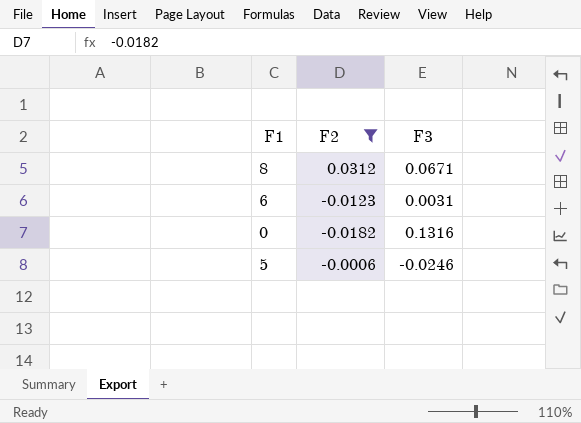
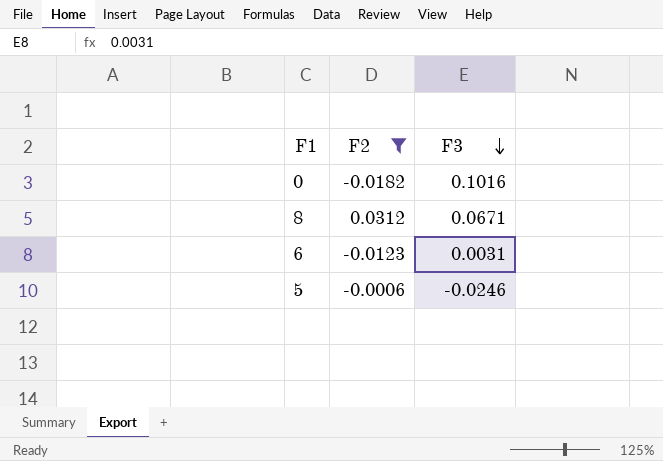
row order: none -> F3 descending
0 | F3: 0.1316 -> 0.1016

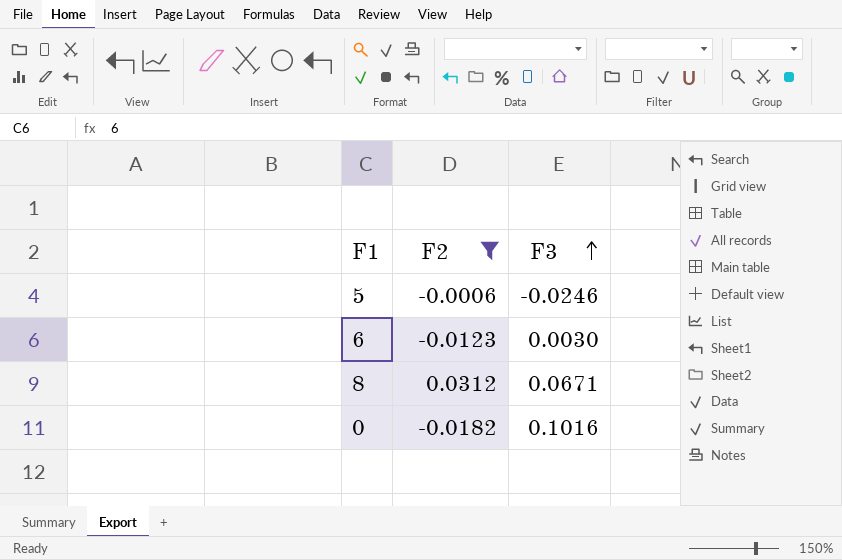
row order: F3 descending -> F3 ascending
6 | F3: 0.0031 -> 0.0030

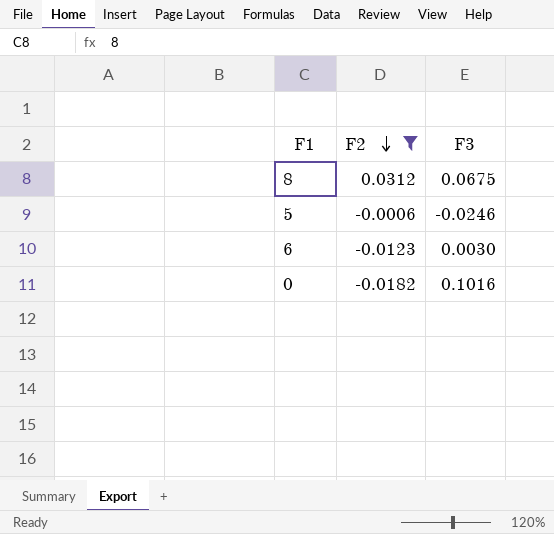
row order: F3 ascending -> F2 descending
8 | F3: 0.0671 -> 0.0675

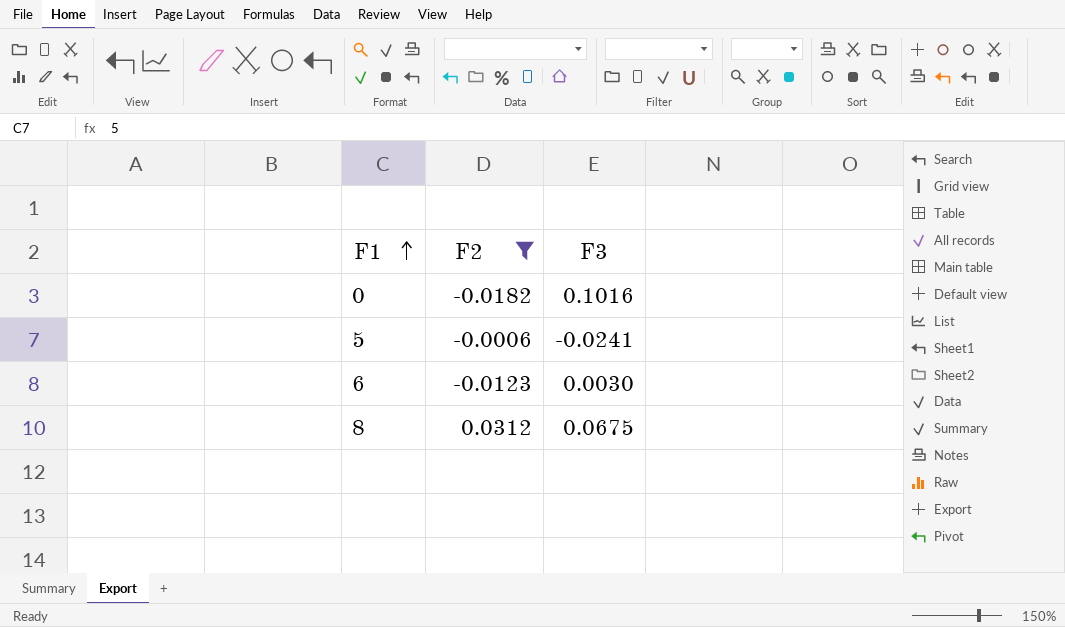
row order: F2 descending -> F1 ascending
5 | F3: -0.0246 -> -0.0241

